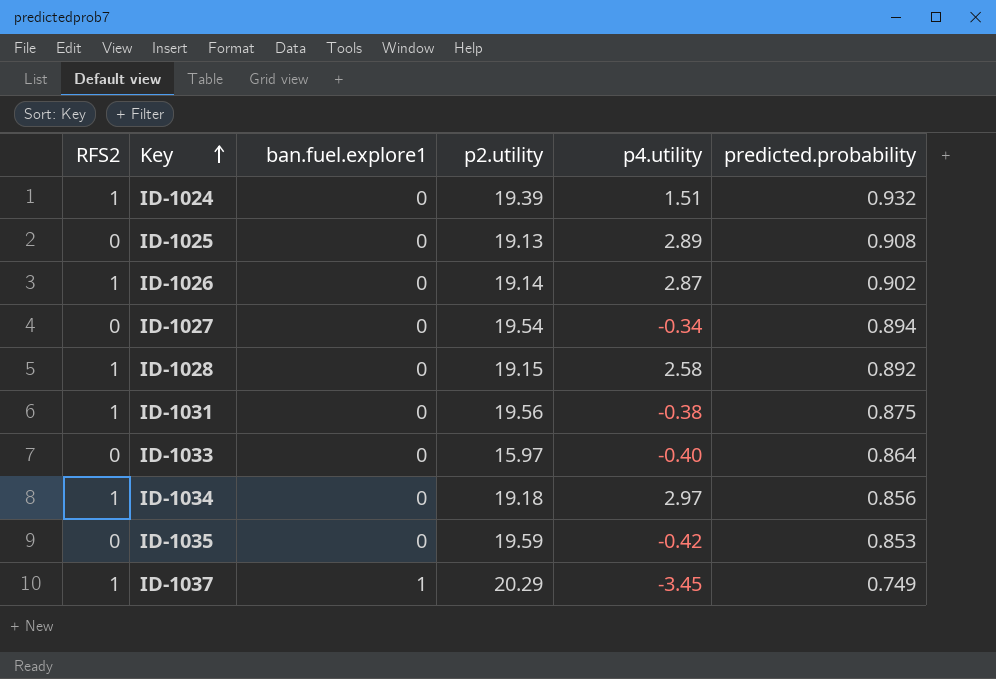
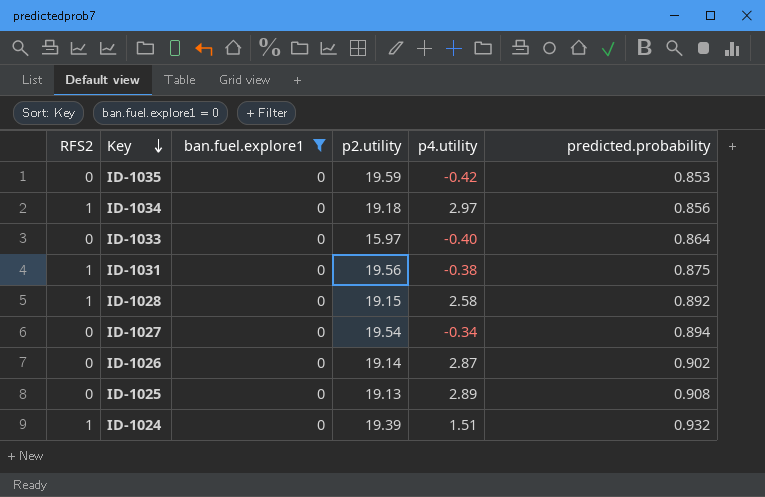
filter: none -> ban.fuel.explore1 = 0
row order: Key ascending -> Key descending
ID-1026 | RFS2: 1 -> 0

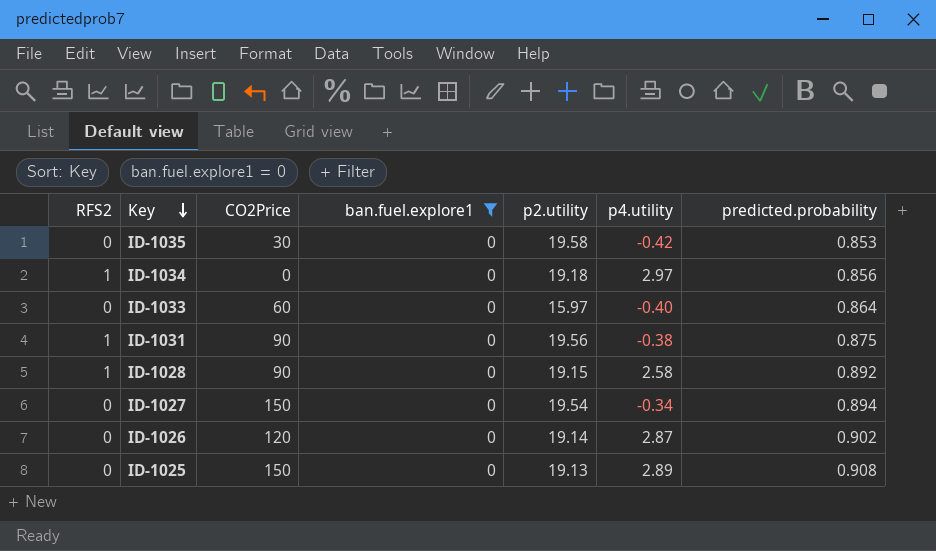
column CO2Price | position: none -> 3
row ID-1024: 1 | 0 | 19.39 | 1.51 | 0.932 -> none
ID-1035 | p2.utility: 19.59 -> 19.58

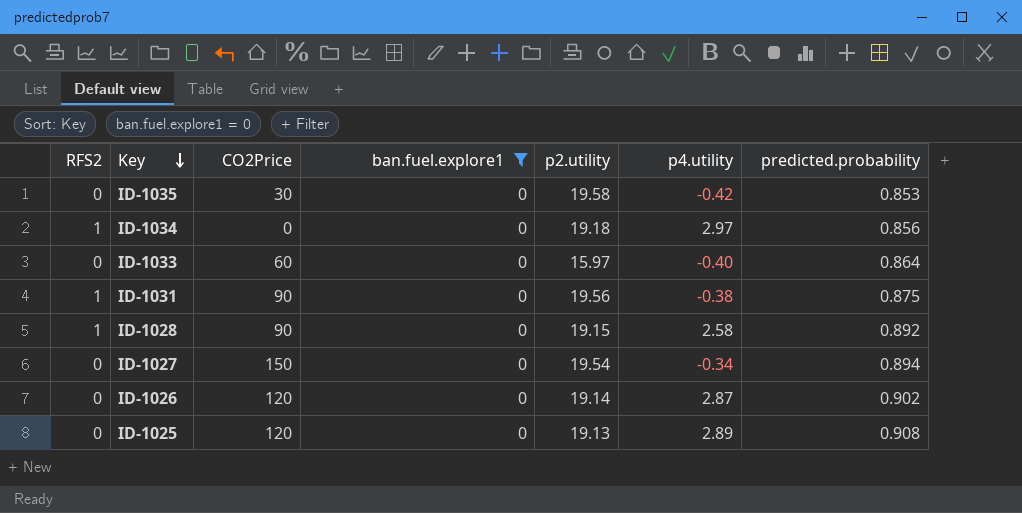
ID-1025 | CO2Price: 150 -> 120

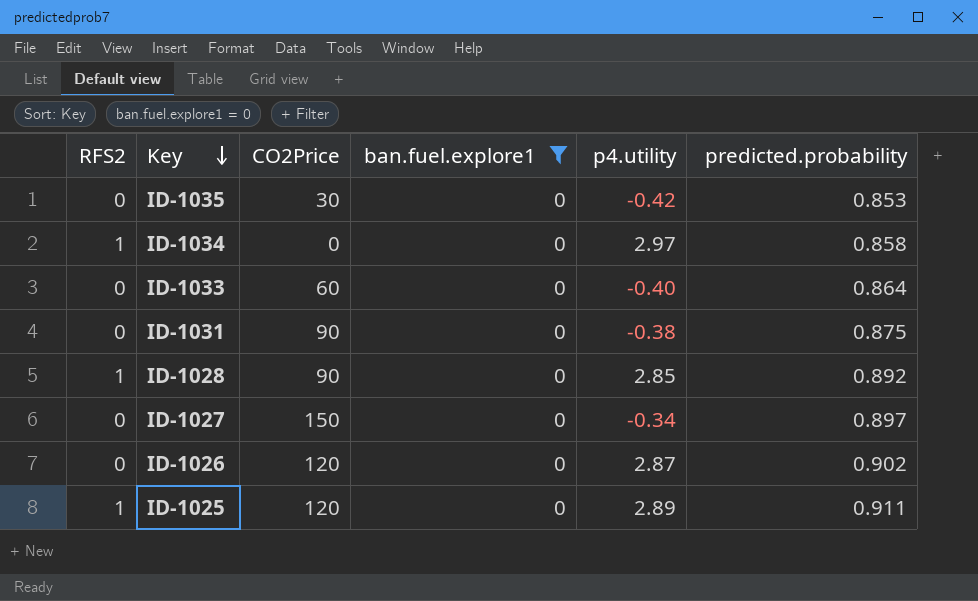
column p2.utility | position: 5 -> none
ID-1034 | predicted.probability: 0.856 -> 0.858
ID-1031 | RFS2: 1 -> 0
ID-1028 | p4.utility: 2.58 -> 2.85
ID-1027 | predicted.probability: 0.894 -> 0.897
ID-1025 | RFS2: 0 -> 1
ID-1025 | predicted.probability: 0.908 -> 0.911

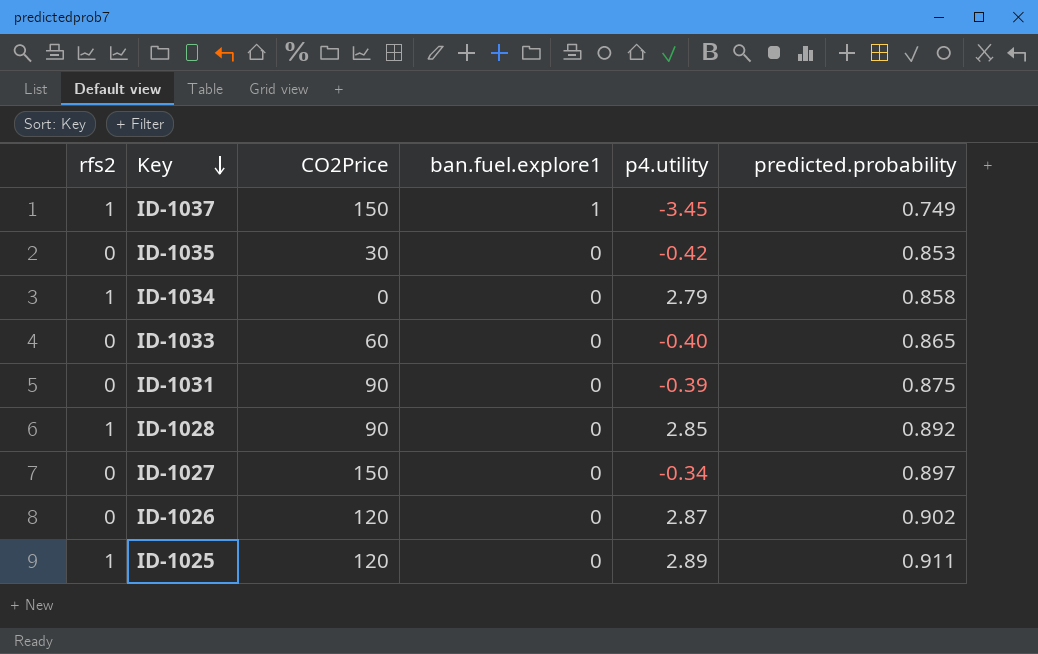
filter: ban.fuel.explore1 = 0 -> none
column name: RFS2 -> rfs2
ID-1034 | p4.utility: 2.97 -> 2.79
ID-1033 | predicted.probability: 0.864 -> 0.865
ID-1031 | p4.utility: -0.38 -> -0.39

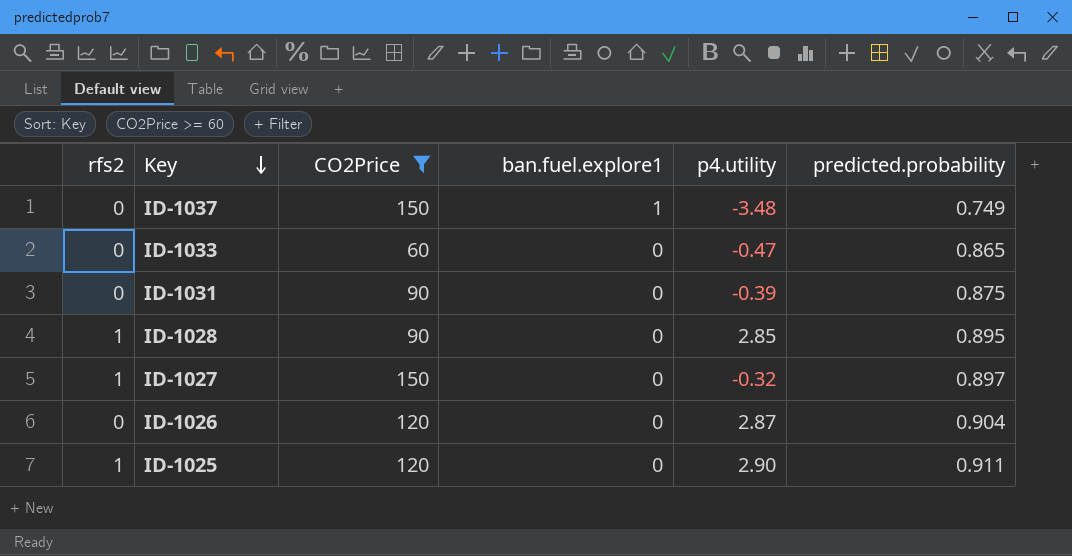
filter: none -> CO2Price >= 60
ID-1037 | rfs2: 1 -> 0
ID-1037 | p4.utility: -3.45 -> -3.48
ID-1033 | p4.utility: -0.40 -> -0.47
ID-1028 | predicted.probability: 0.892 -> 0.895
ID-1027 | rfs2: 0 -> 1
ID-1027 | p4.utility: -0.34 -> -0.32
ID-1026 | predicted.probability: 0.902 -> 0.904
ID-1025 | p4.utility: 2.89 -> 2.90

